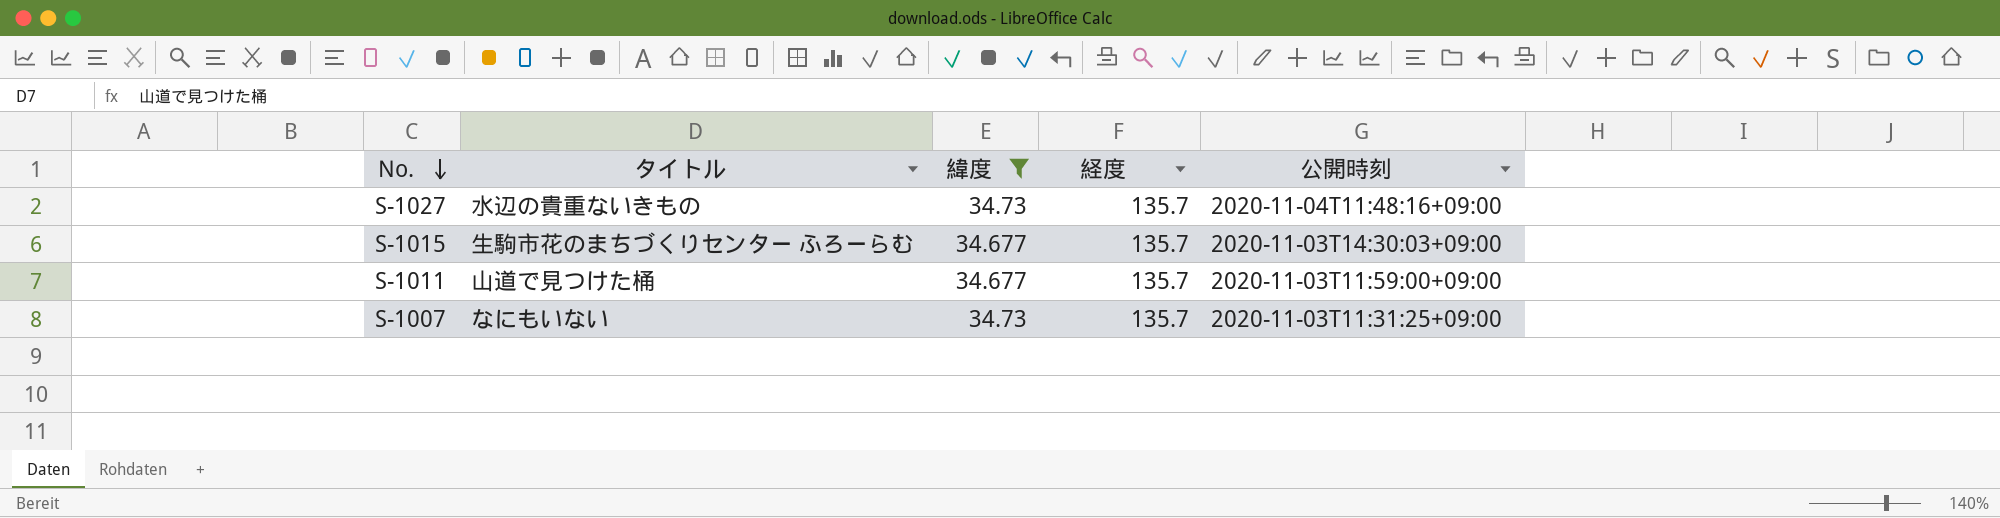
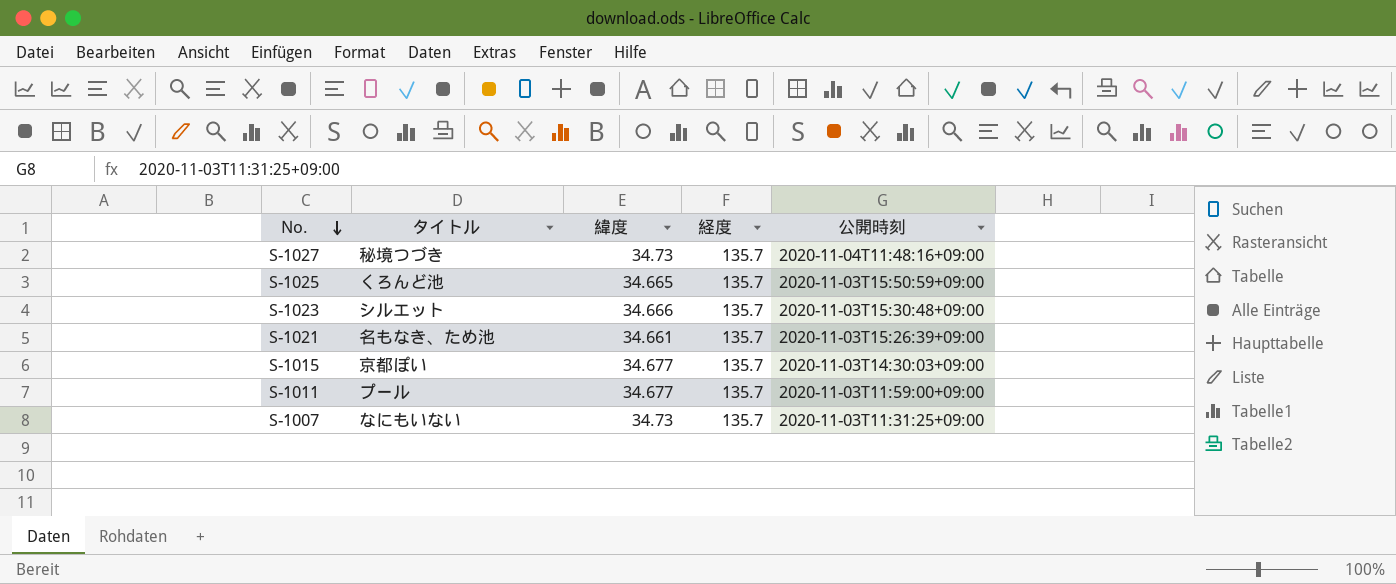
filter: 緯度 >= 34.677 -> none
S-1027 | タイトル: 水辺の貴重ないきもの -> 秘境つづき
S-1015 | タイトル: 生駒市花のまちづくりセンター ふろーらむ -> 京都ぽい
S-1011 | タイトル: 山道で見つけた桶 -> プール

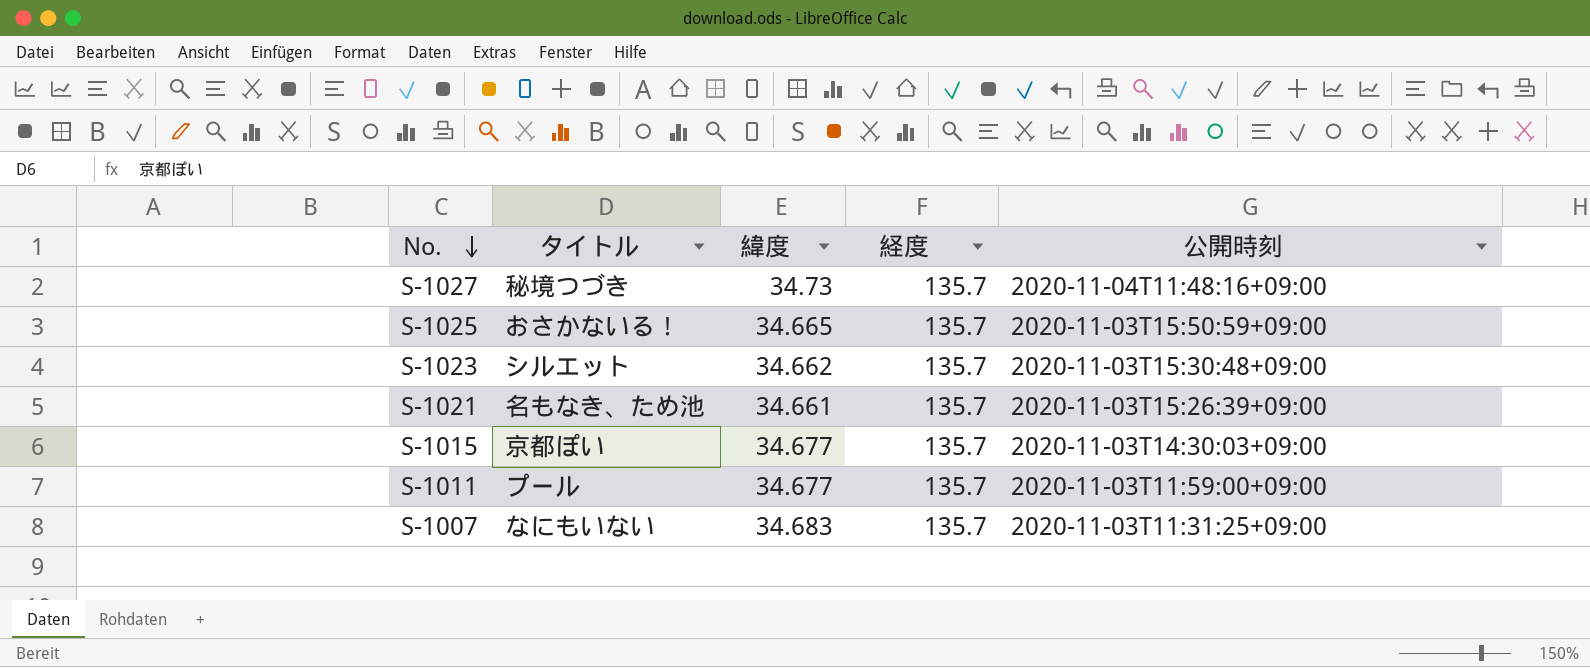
S-1025 | タイトル: くろんど池 -> おさかないる！
S-1023 | 緯度: 34.666 -> 34.662
S-1007 | 緯度: 34.73 -> 34.683

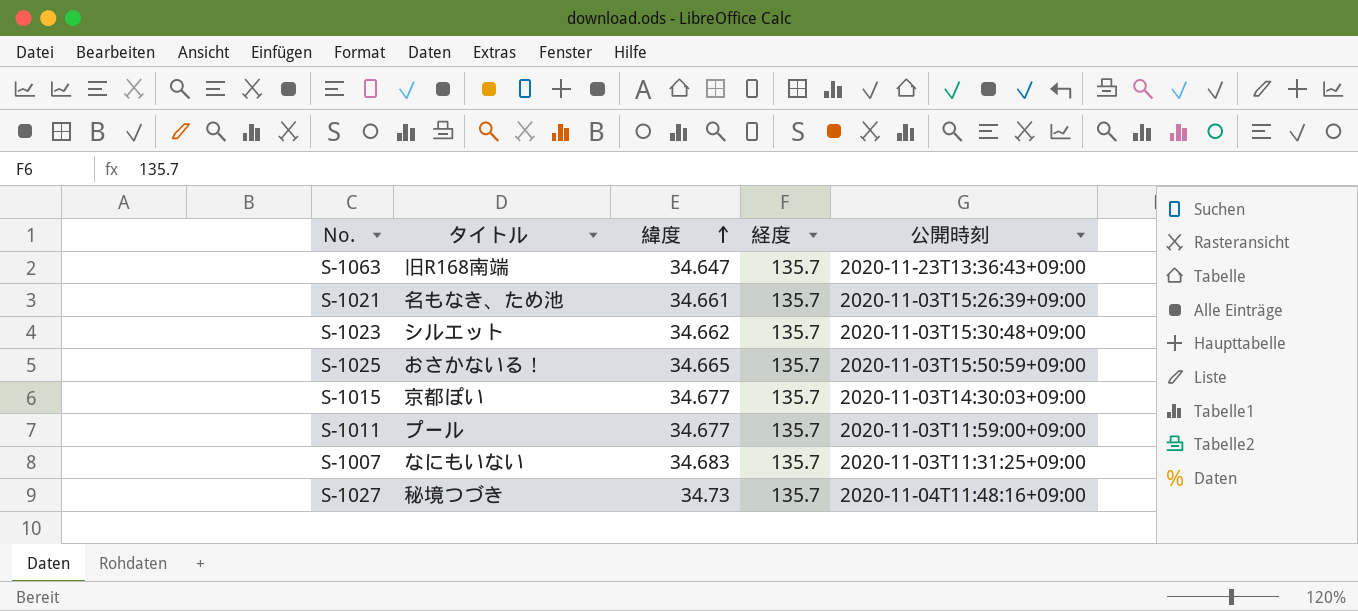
row order: No. descending -> 緯度 ascending
row S-1063: none -> 旧R168南端 | 34.647 | 135.7 | 2020-11-23T13:36:43+09:00

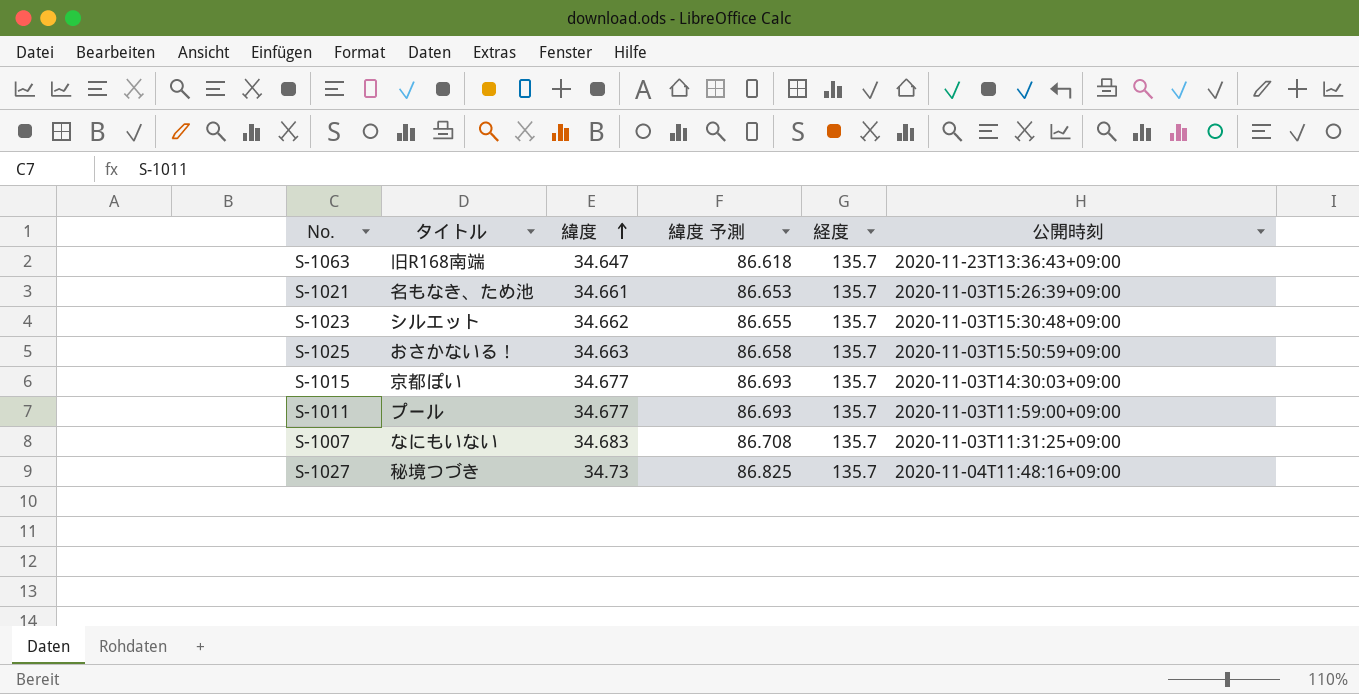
column 緯度 予測 | formula: none -> [緯度] * 2.5
S-1025 | 緯度: 34.665 -> 34.663

